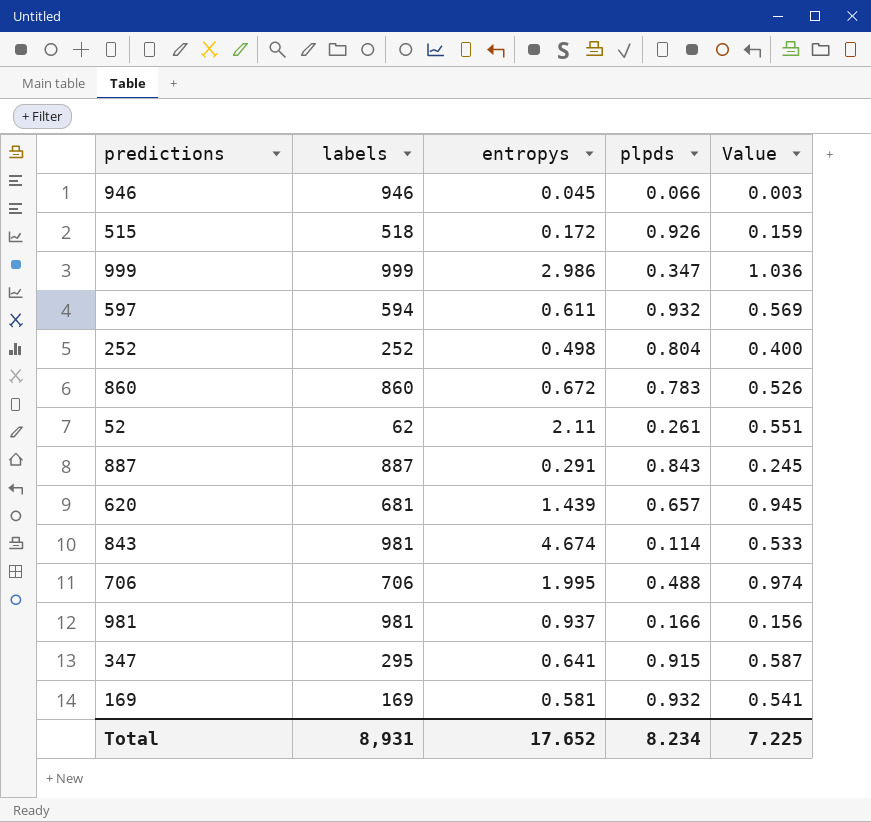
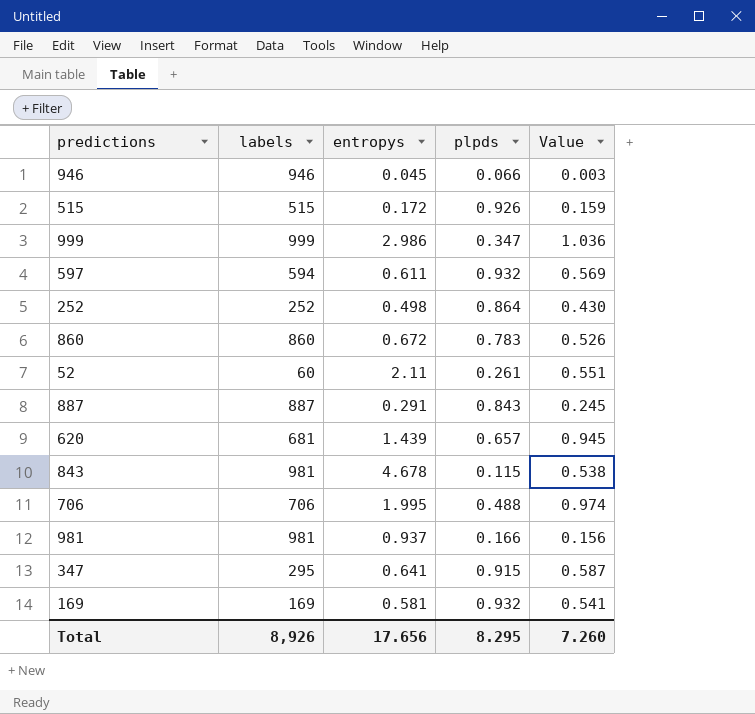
515 | labels: 518 -> 515
252 | plpds: 0.804 -> 0.864
252 | Value: 0.400 -> 0.430
52 | labels: 62 -> 60
843 | entropys: 4.674 -> 4.678
843 | plpds: 0.114 -> 0.115
843 | Value: 0.533 -> 0.538
Total | labels: 8,931 -> 8,926
Total | entropys: 17.652 -> 17.656
Total | plpds: 8.234 -> 8.295
Total | Value: 7.225 -> 7.260

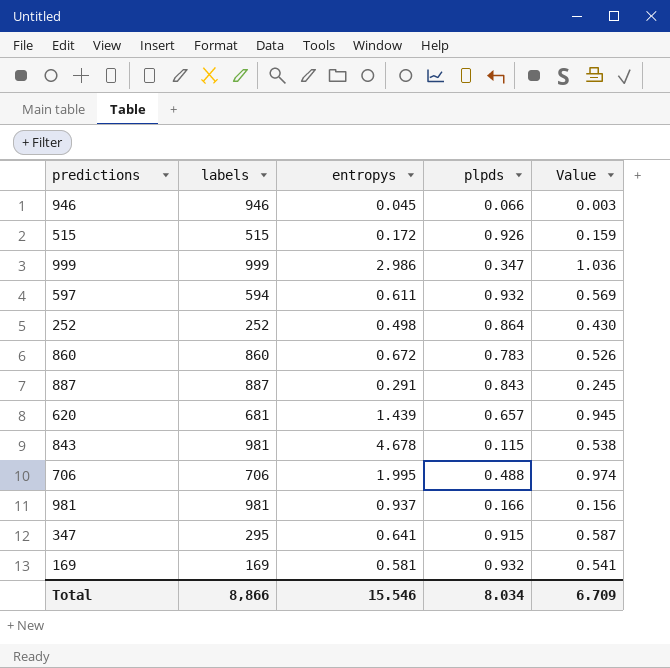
row 52: 60 | 2.11 | 0.261 | 0.551 -> none
Total | labels: 8,926 -> 8,866
Total | entropys: 17.656 -> 15.546
Total | plpds: 8.295 -> 8.034
Total | Value: 7.260 -> 6.709

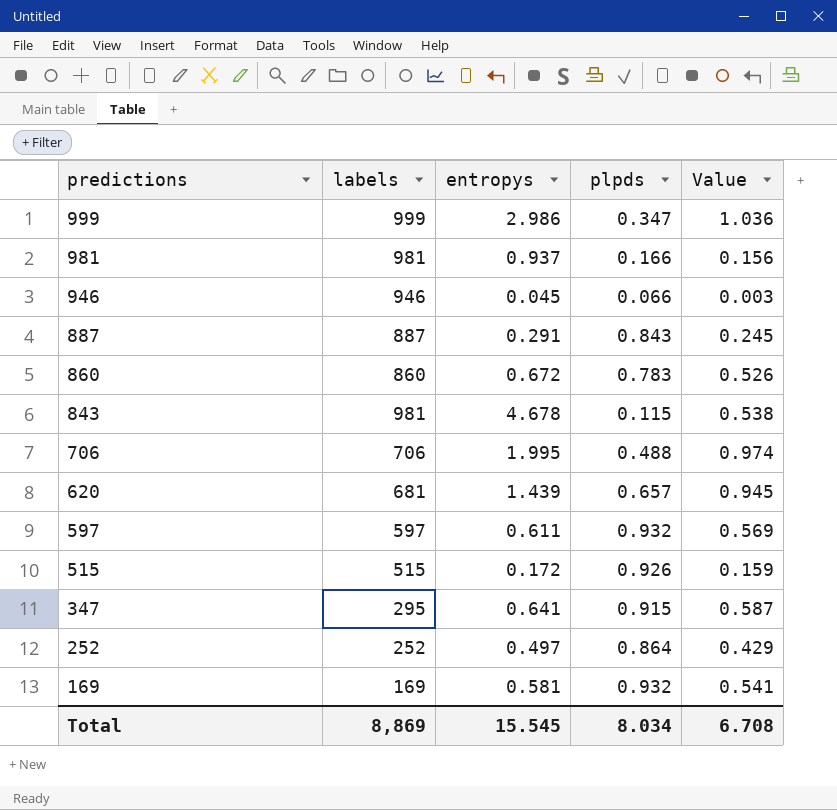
row order: none -> predictions descending
597 | labels: 594 -> 597
252 | entropys: 0.498 -> 0.497
252 | Value: 0.430 -> 0.429
Total | labels: 8,866 -> 8,869
Total | entropys: 15.546 -> 15.545
Total | Value: 6.709 -> 6.708

